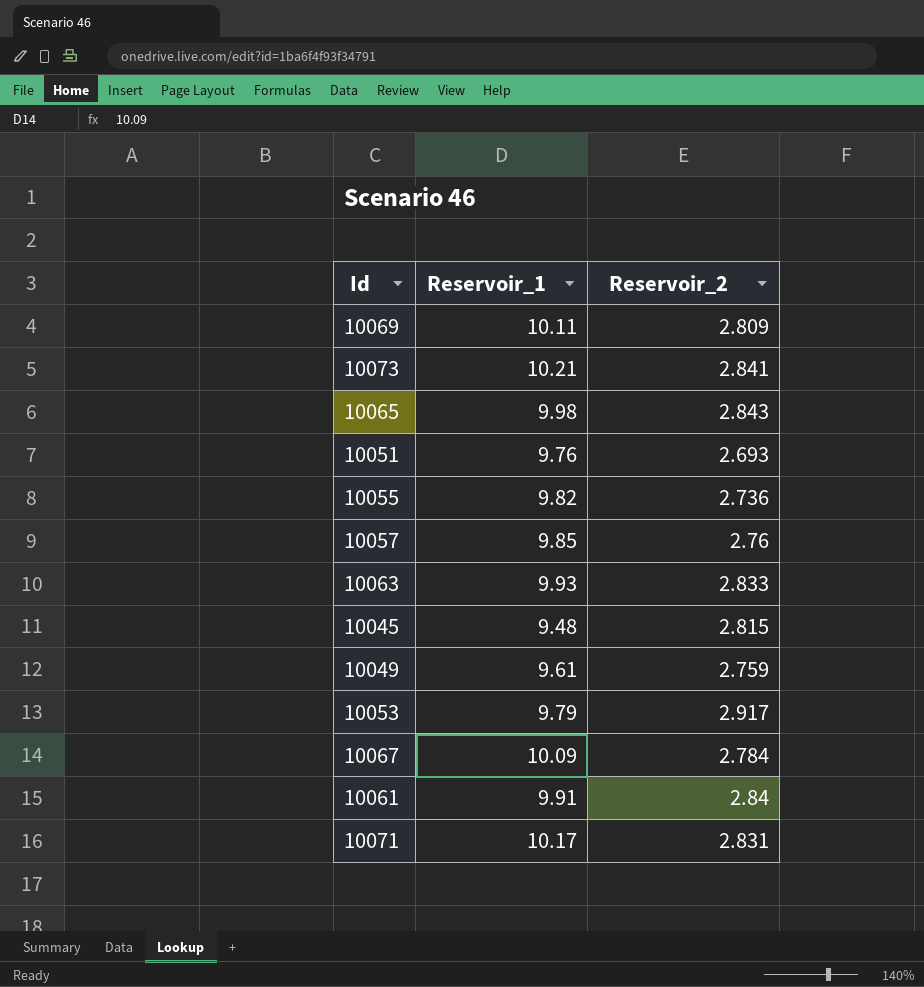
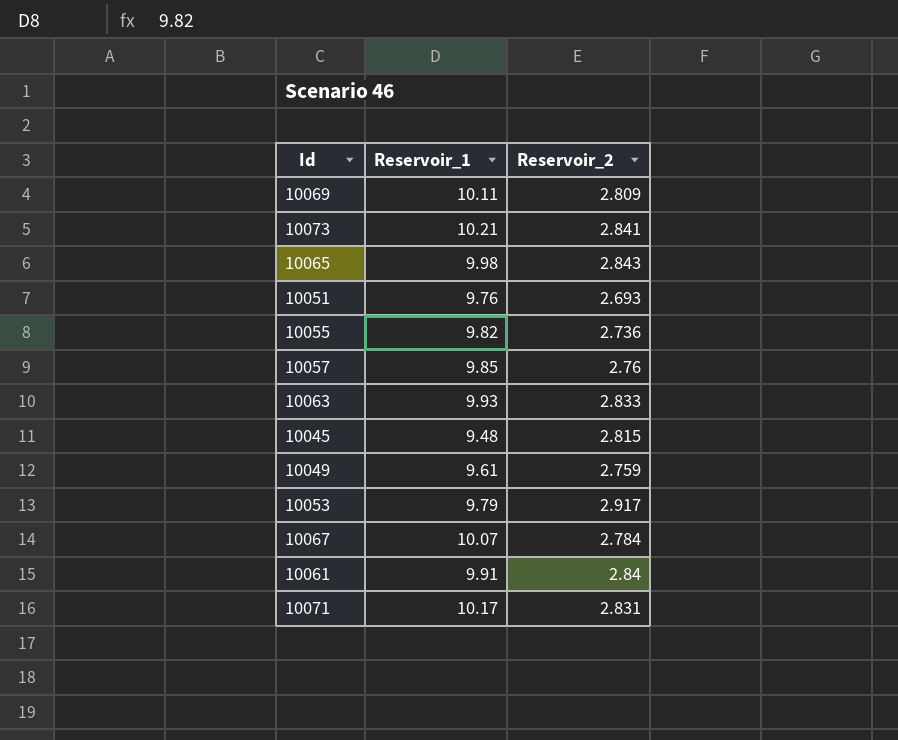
10067 | Reservoir_1: 10.09 -> 10.07

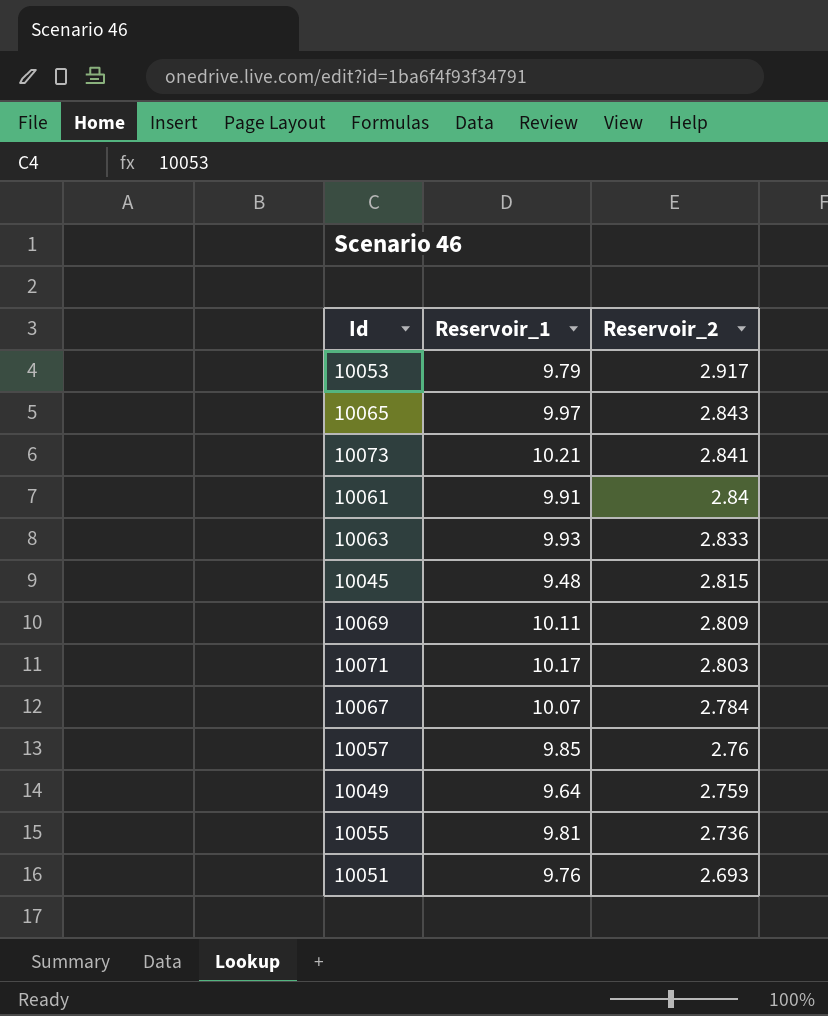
row order: none -> Reservoir_2 descending
10065 | Reservoir_1: 9.98 -> 9.97
10071 | Reservoir_2: 2.831 -> 2.803
10049 | Reservoir_1: 9.61 -> 9.64
10055 | Reservoir_1: 9.82 -> 9.81

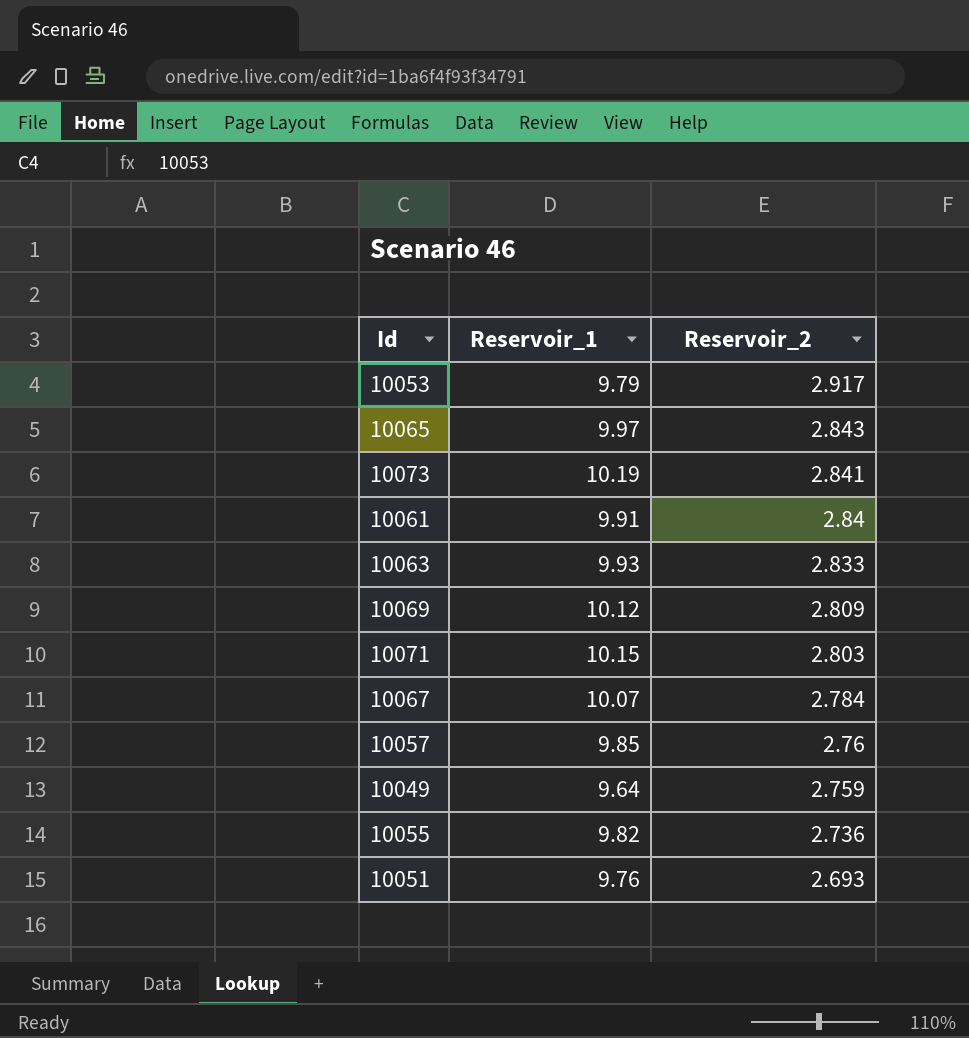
row 10045: 9.48 | 2.815 -> none
10073 | Reservoir_1: 10.21 -> 10.19
10069 | Reservoir_1: 10.11 -> 10.12
10071 | Reservoir_1: 10.17 -> 10.15
10055 | Reservoir_1: 9.81 -> 9.82

